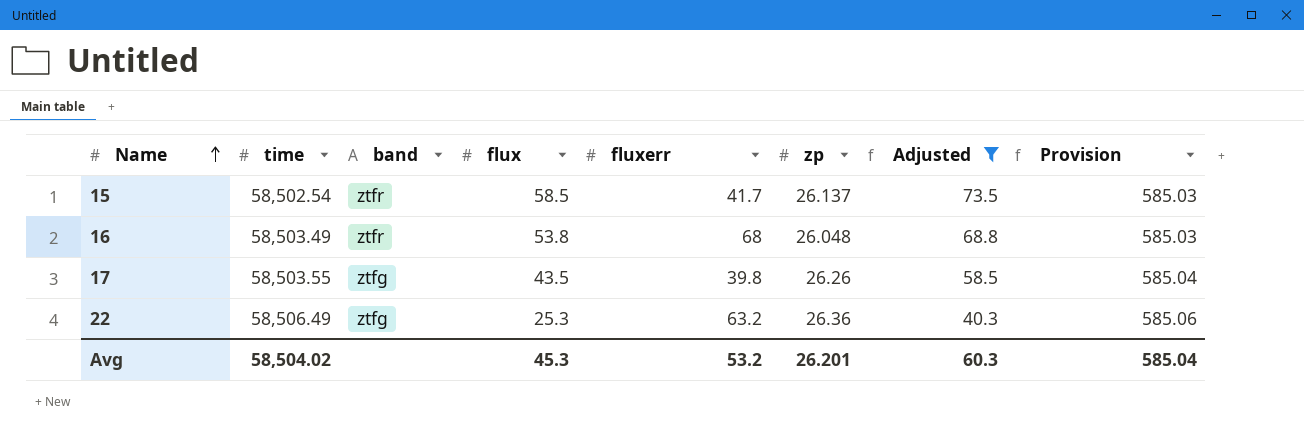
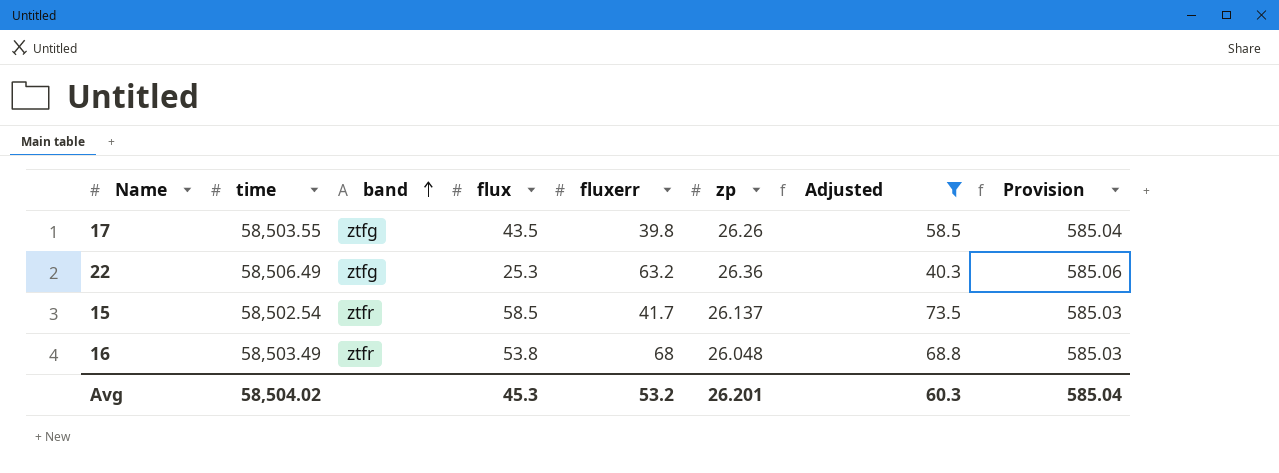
row order: Name ascending -> band ascending

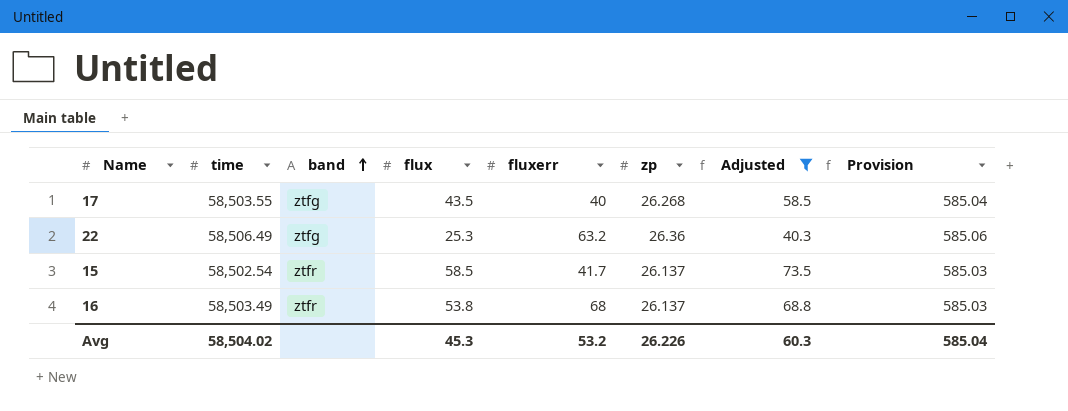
17 | fluxerr: 39.8 -> 40
17 | zp: 26.26 -> 26.268
16 | zp: 26.048 -> 26.137
Avg | zp: 26.201 -> 26.226

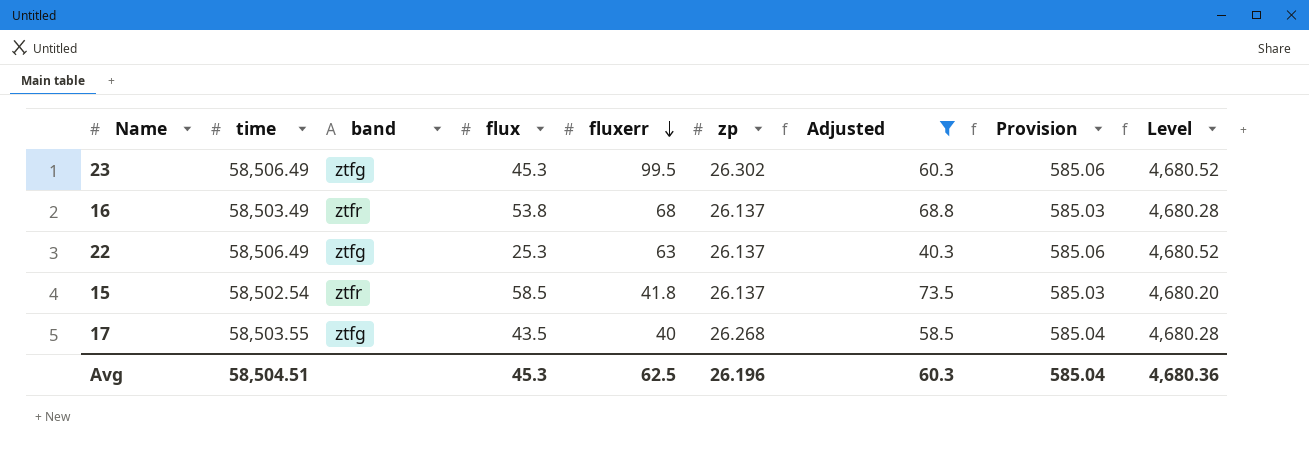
row order: band ascending -> fluxerr descending
column Level | formula: none -> [time] * 0.08
row 23: none -> 58,506.49 | ztfg | 45.3 | 99.5 | 26.302 | 60.3 | 585.06 | 4,680.52
22 | fluxerr: 63.2 -> 63
22 | zp: 26.36 -> 26.137
15 | fluxerr: 41.7 -> 41.8
Avg | time: 58,504.02 -> 58,504.51
Avg | fluxerr: 53.2 -> 62.5
Avg | zp: 26.226 -> 26.196

